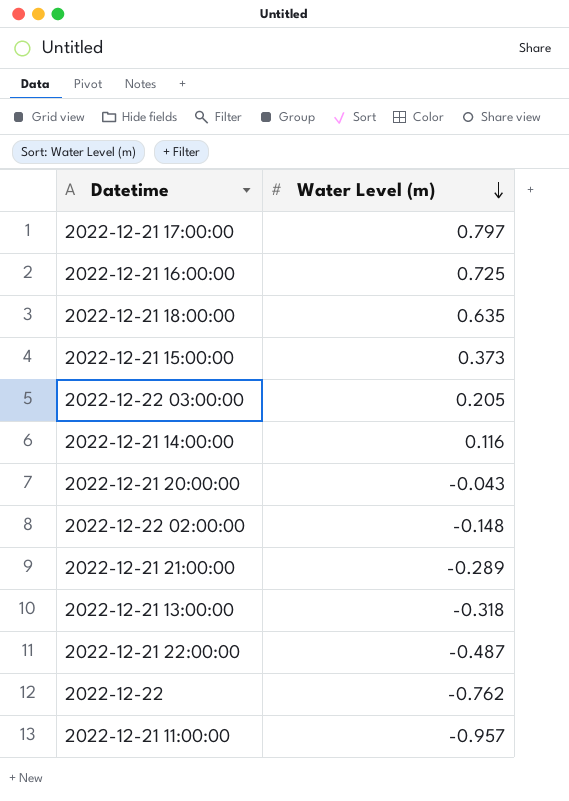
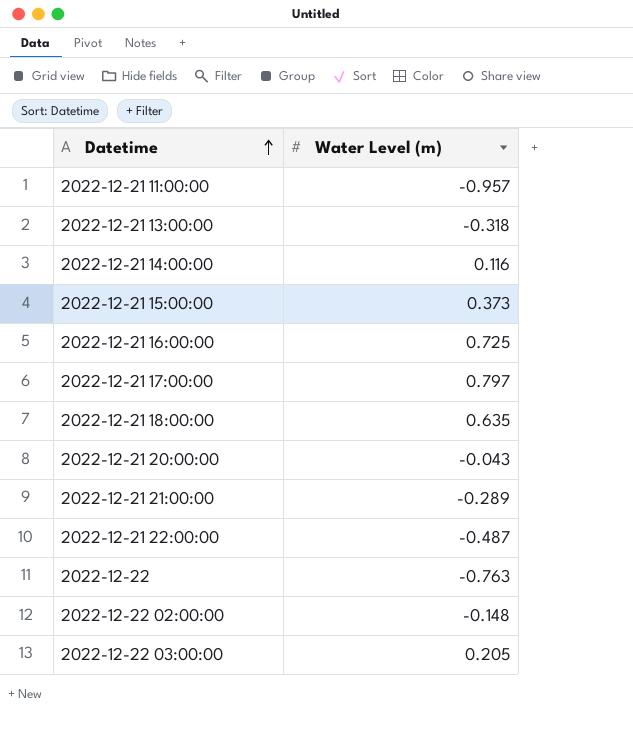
row order: Water Level (m) descending -> Datetime ascending
2022-12-22 | Water Level (m): -0.762 -> -0.763

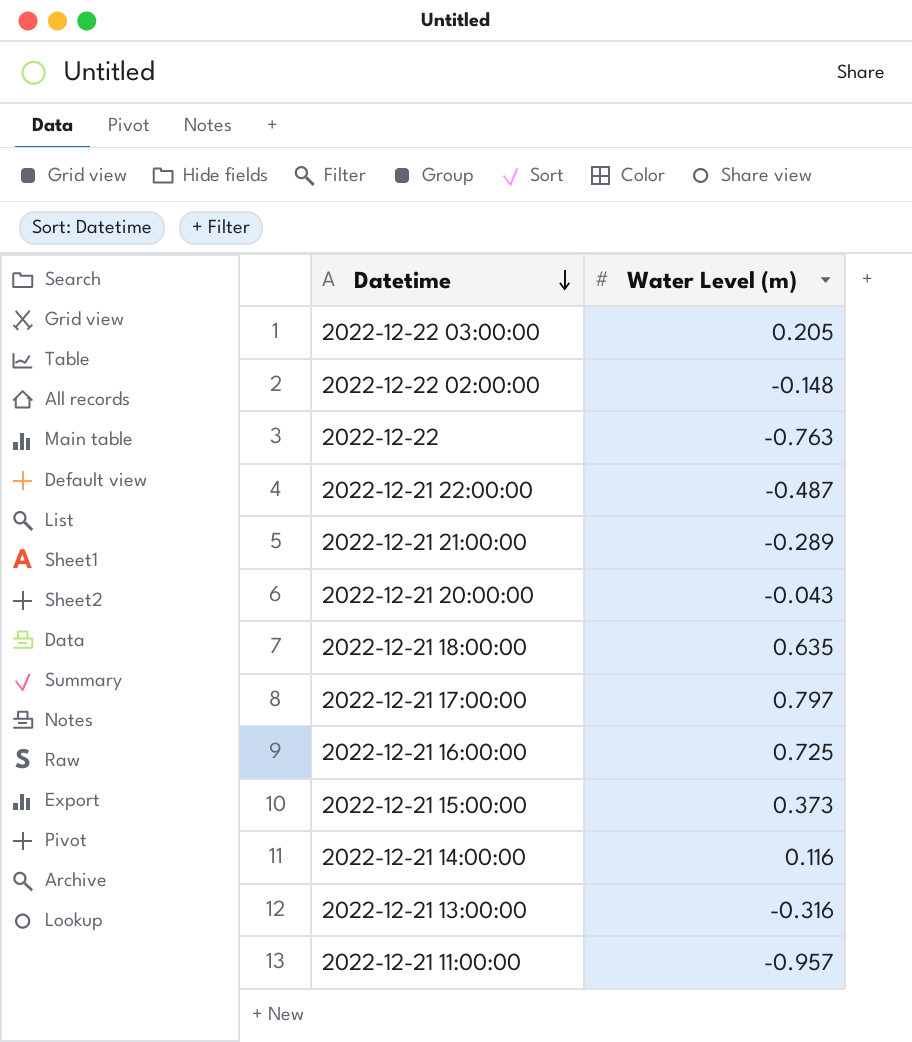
row order: Datetime ascending -> Datetime descending
2022-12-21 13:00:00 | Water Level (m): -0.318 -> -0.316

